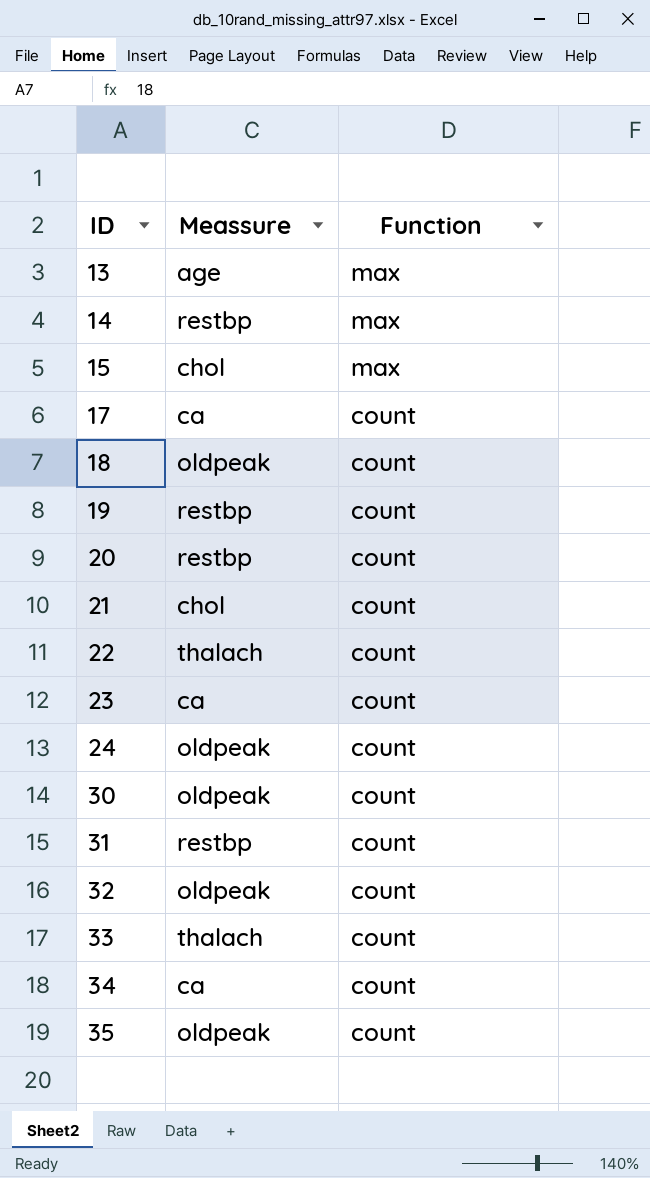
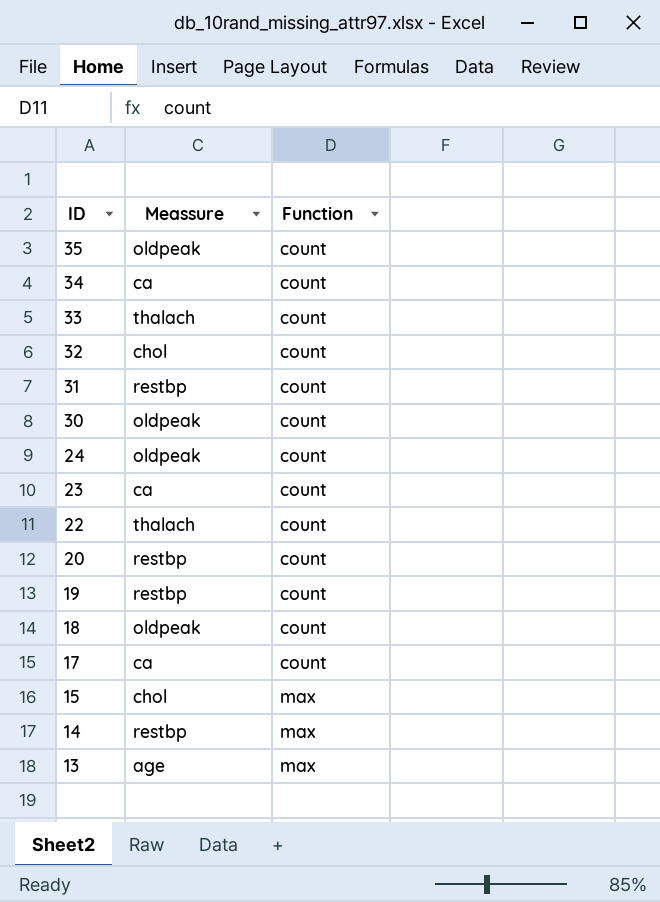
row order: ID ascending -> ID descending
row 21: chol | count -> none
32 | Meassure: oldpeak -> chol

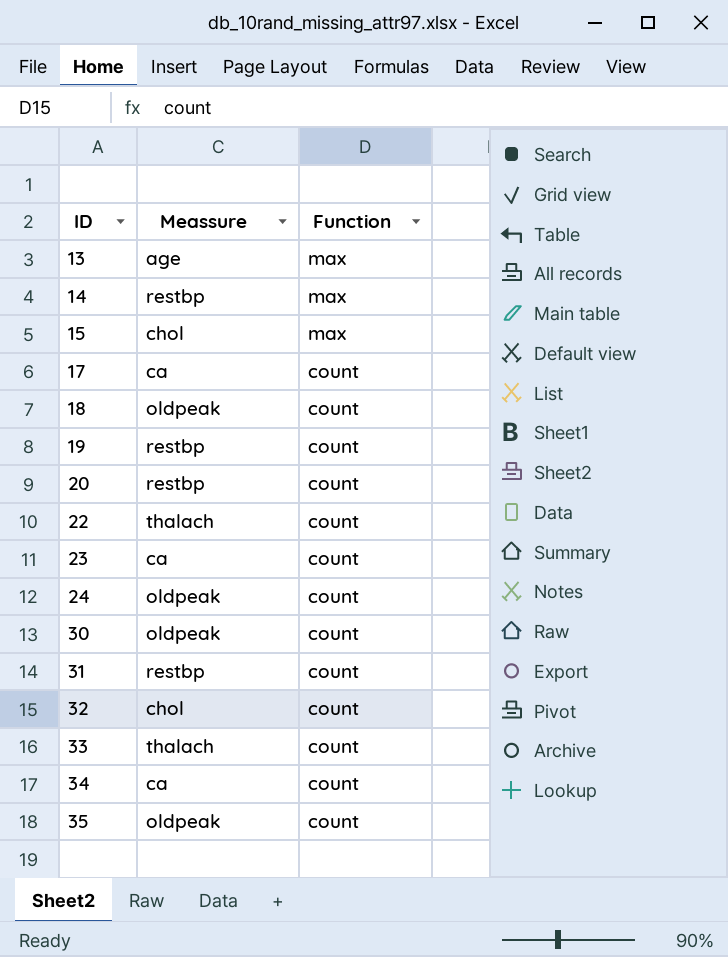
row order: ID descending -> ID ascending

